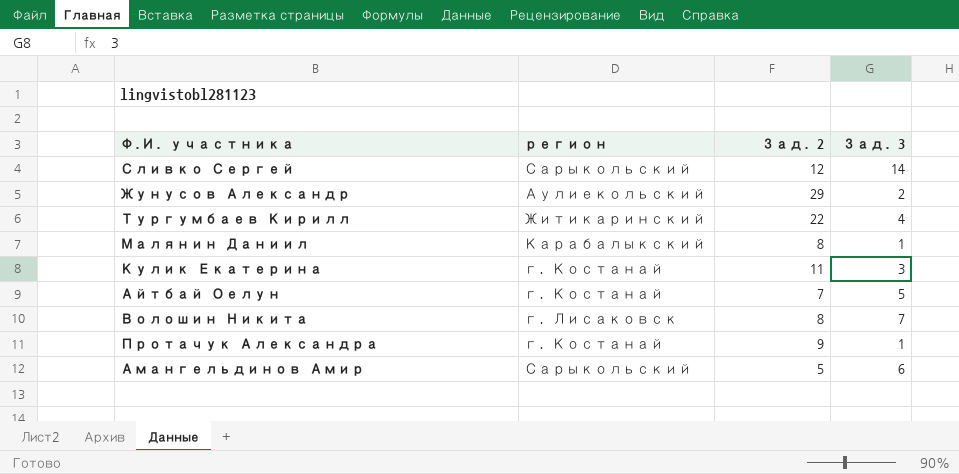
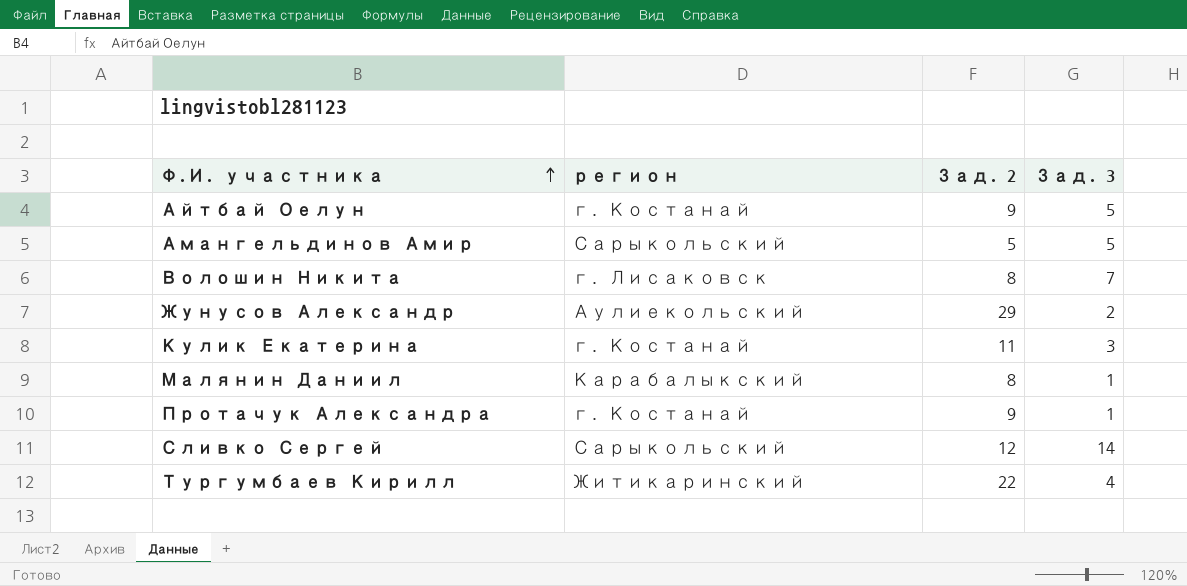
row order: none -> Ф.И. участника ascending
Айтбай Оелун | Зад. 2: 7 -> 9
Амангельдинов Амир | Зад. 3: 6 -> 5

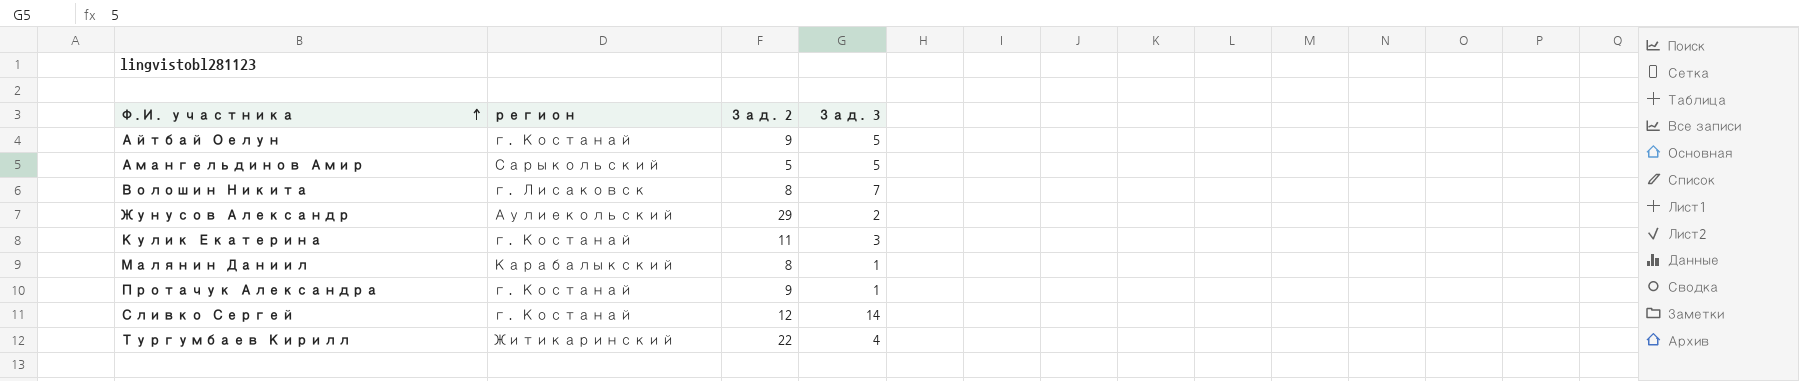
Сливко Сергей | регион: Сарыкольский -> г. Костанай

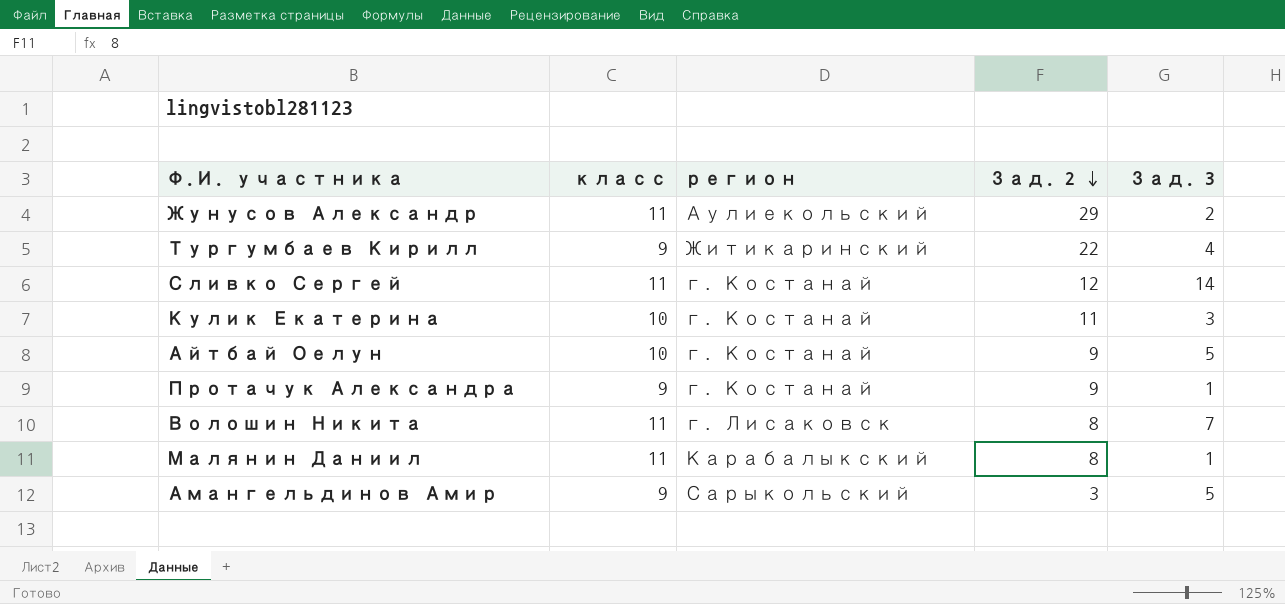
row order: Ф.И. участника ascending -> Зад. 2 descending
column класс | position: none -> 2
Амангельдинов Амир | Зад. 2: 5 -> 3

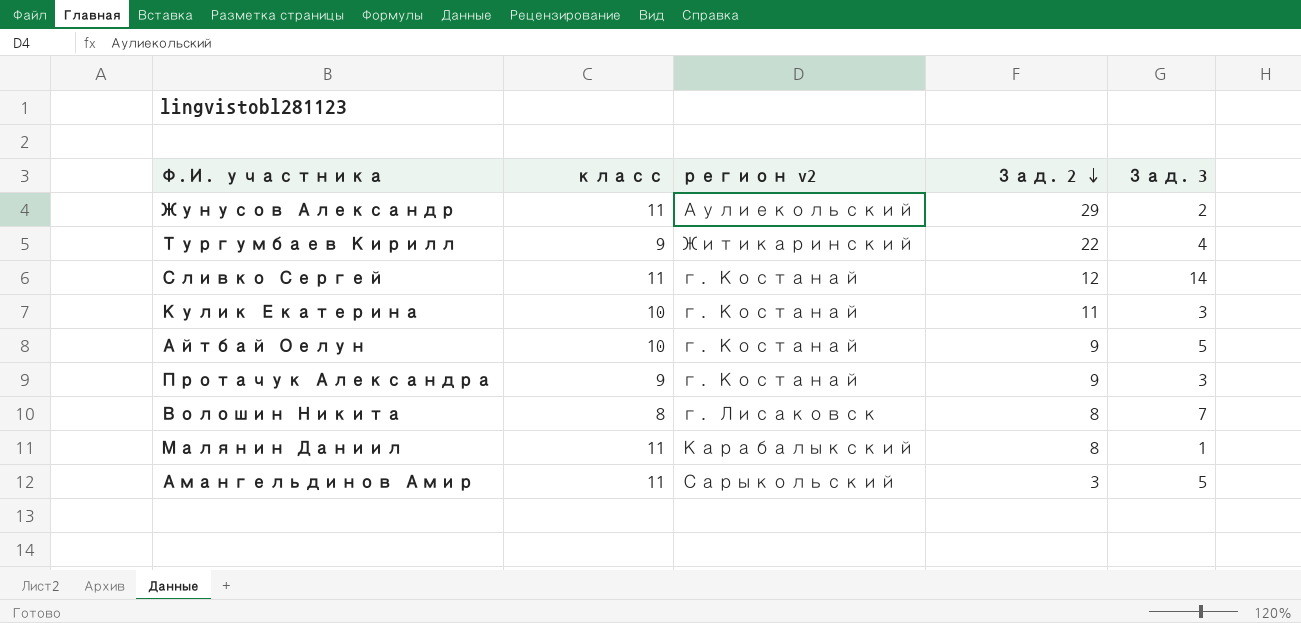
column name: регион -> регион v2
Протачук Александра | Зад. 3: 1 -> 3
Волошин Никита | класс: 11 -> 8
Амангельдинов Амир | класс: 9 -> 11

